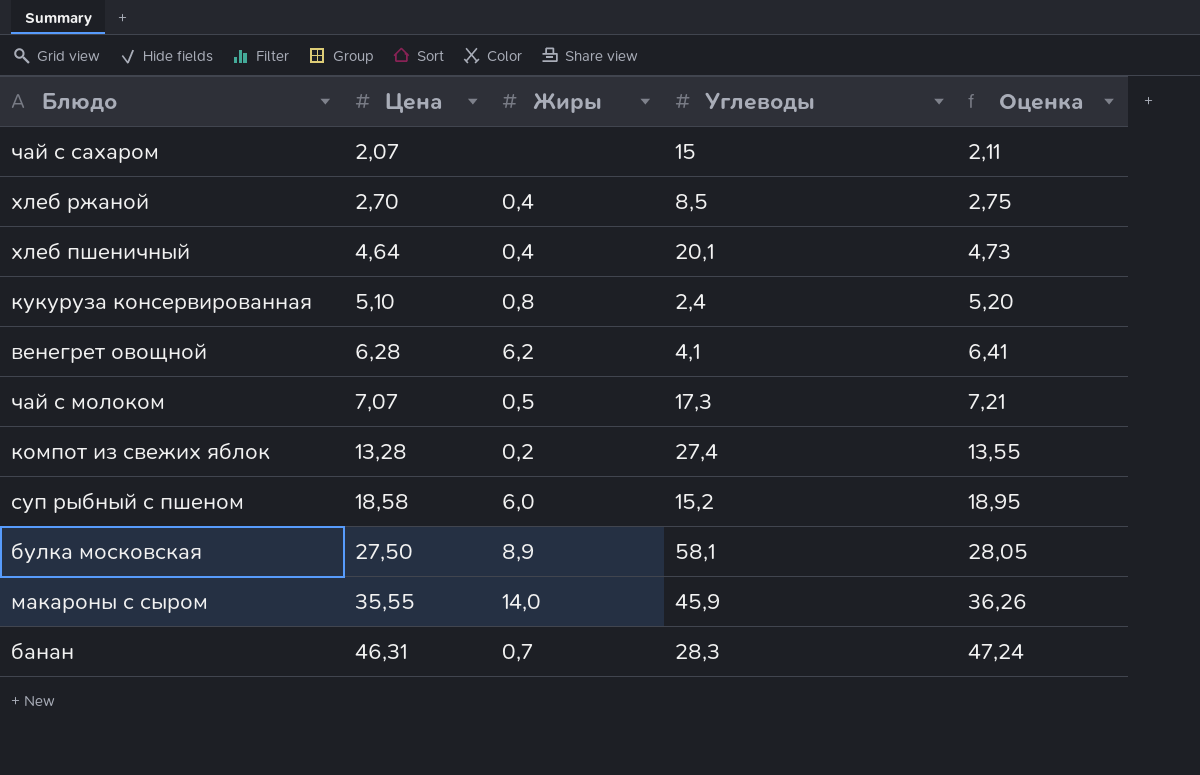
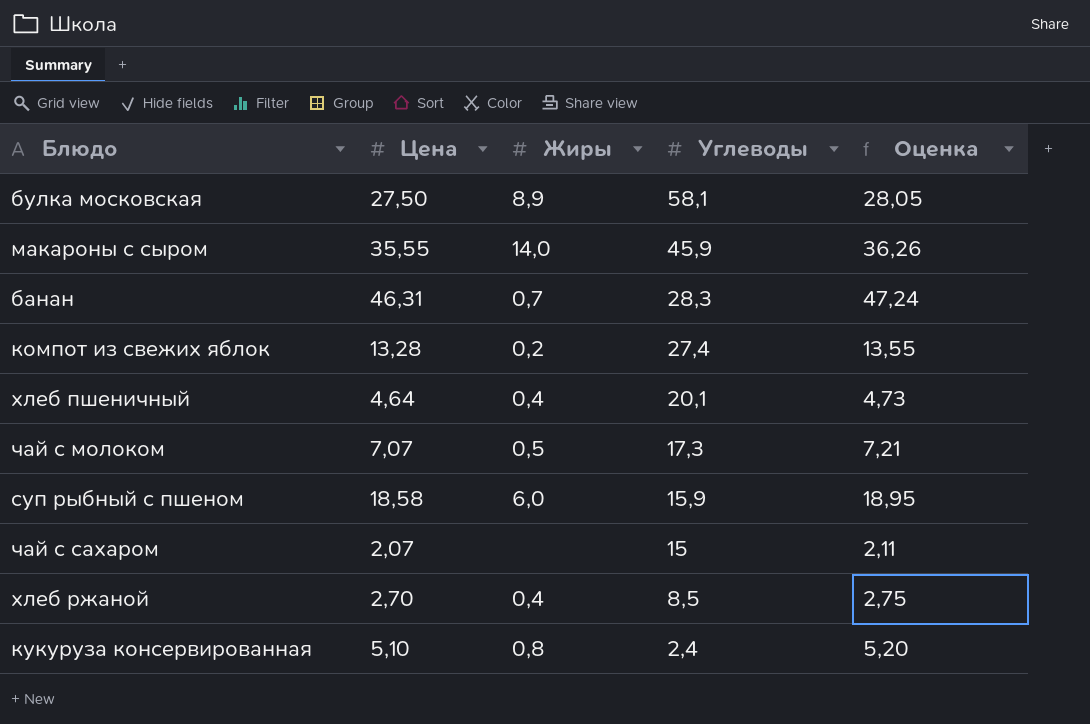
row order: Цена ascending -> Углеводы descending
row венегрет овощной: 6,28 | 6,2 | 4,1 | 6,41 -> none
суп рыбный с пшеном | Углеводы: 15,2 -> 15,9

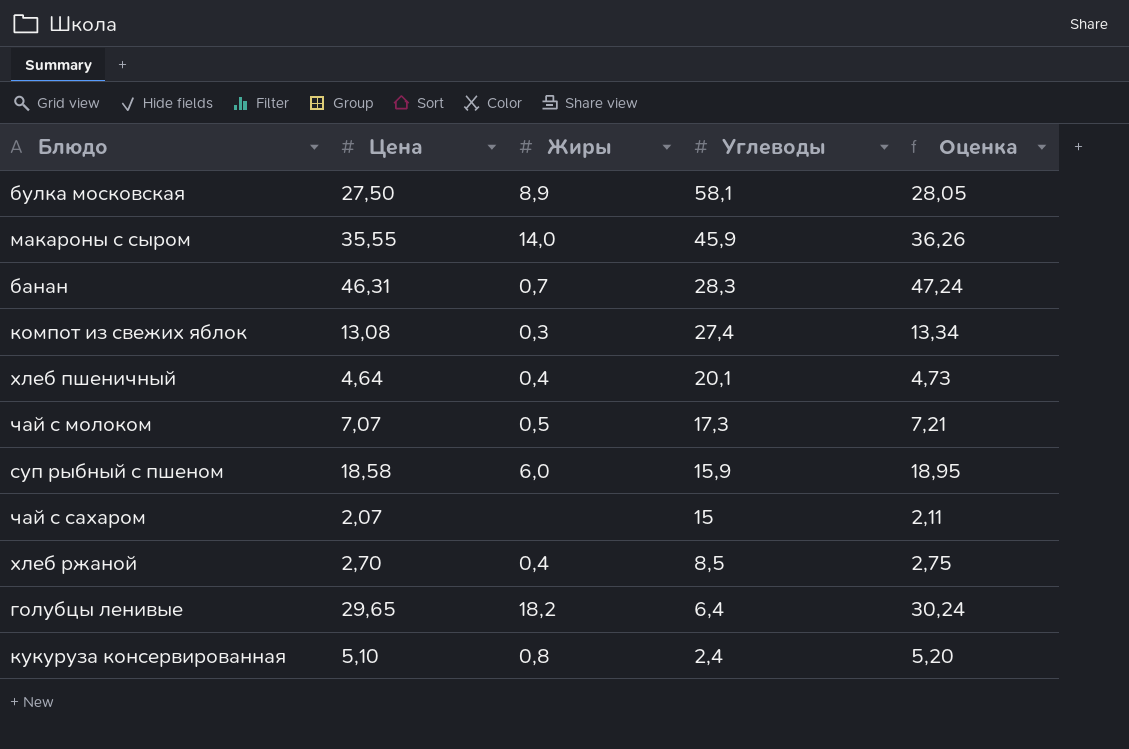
компот из свежих яблок | Цена: 13,28 -> 13,08
компот из свежих яблок | Жиры: 0,2 -> 0,3
компот из свежих яблок | Оценка: 13,55 -> 13,34
row голубцы ленивые: none -> 29,65 | 18,2 | 6,4 | 30,24

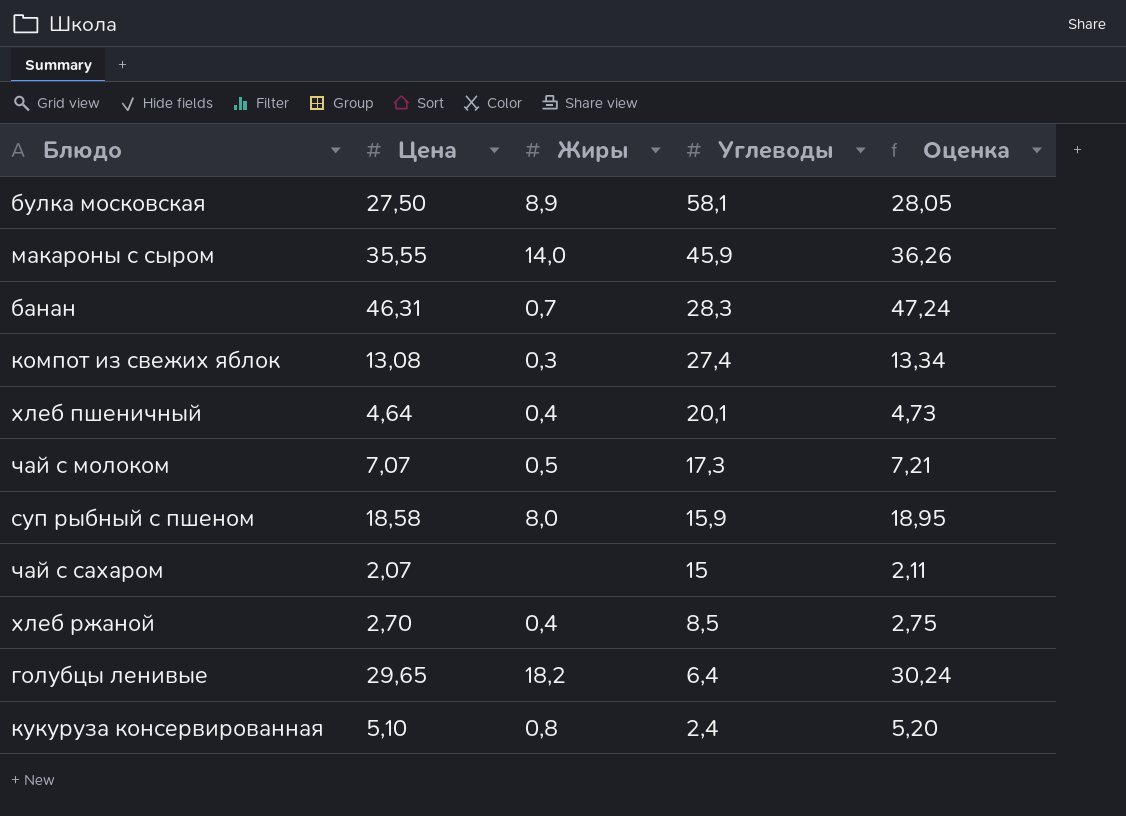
суп рыбный с пшеном | Жиры: 6,0 -> 8,0

